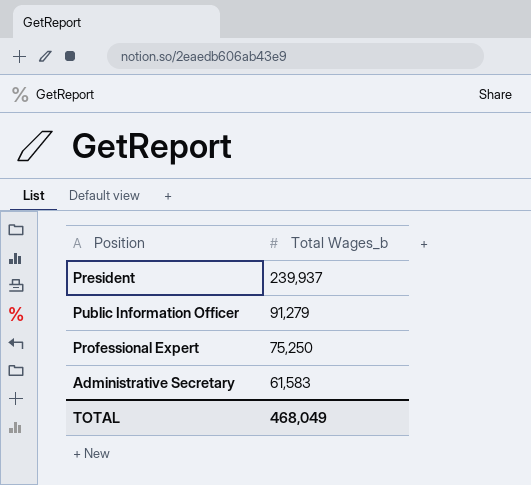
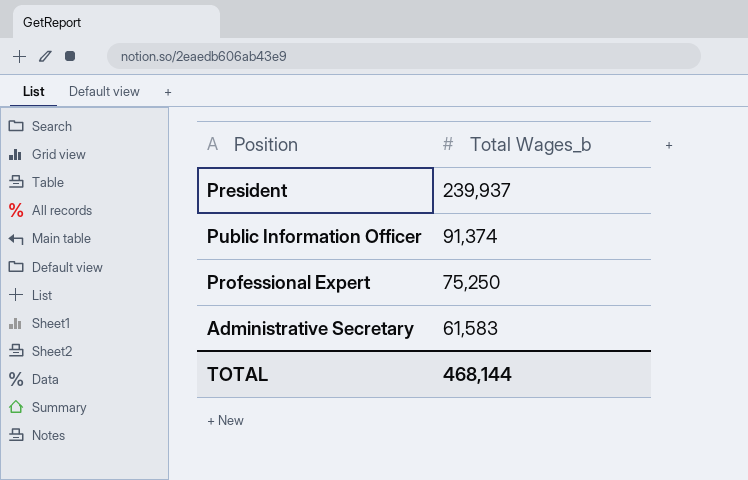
Public Information Officer | Total Wages_b: 91,279 -> 91,374
TOTAL | Total Wages_b: 468,049 -> 468,144

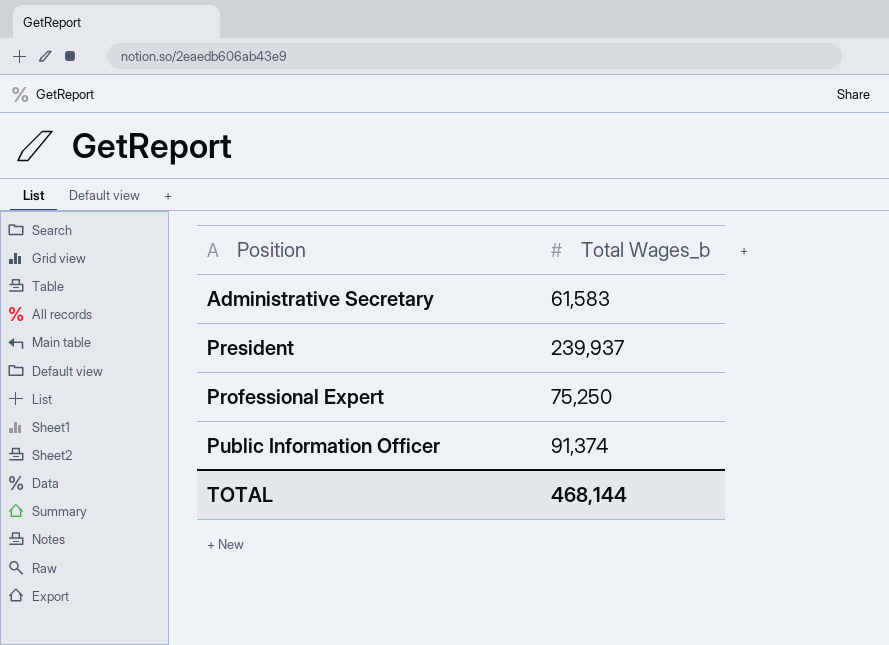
row order: Total Wages_b descending -> Position ascending

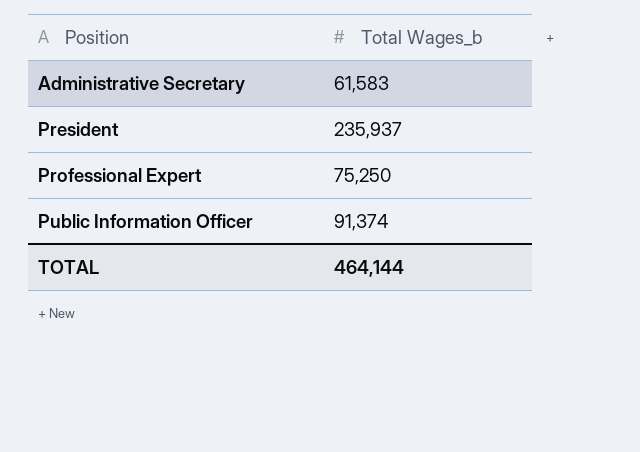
President | Total Wages_b: 239,937 -> 235,937
TOTAL | Total Wages_b: 468,144 -> 464,144

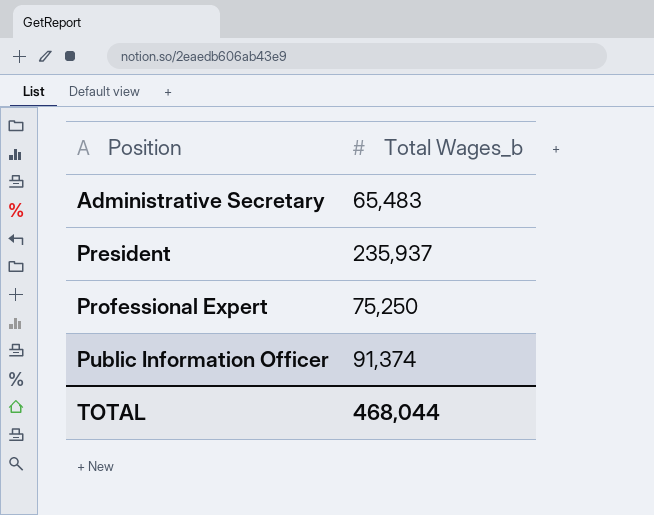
Administrative Secretary | Total Wages_b: 61,583 -> 65,483
TOTAL | Total Wages_b: 464,144 -> 468,044

